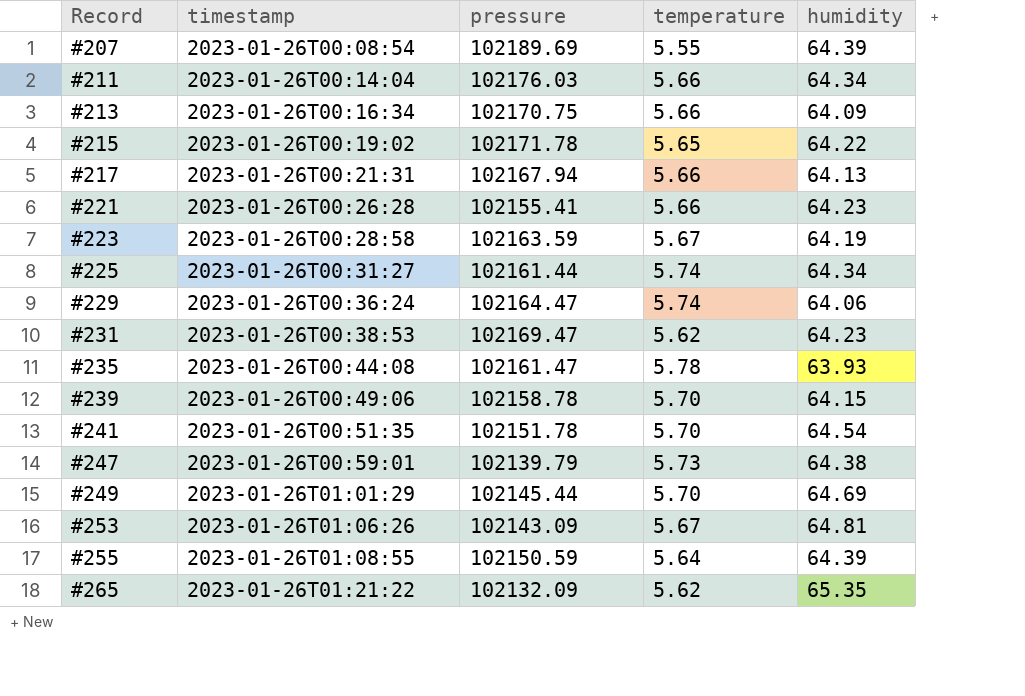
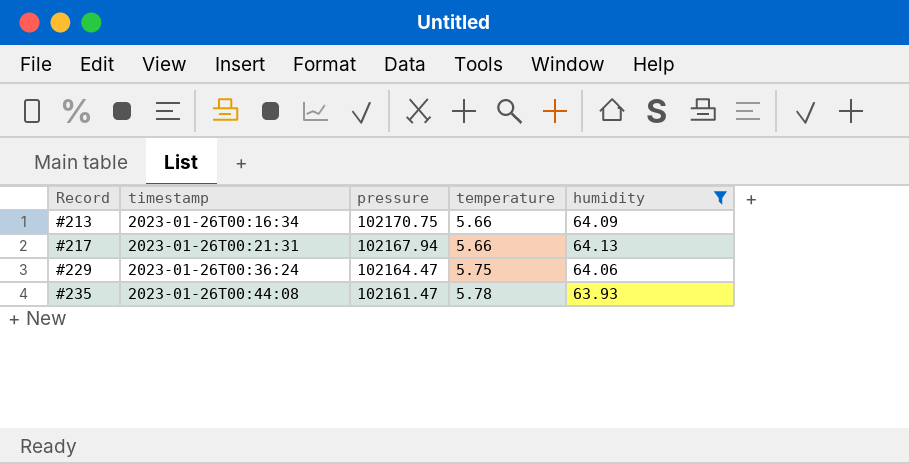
filter: none -> humidity <= 64.13
#229 | temperature: 5.74 -> 5.75

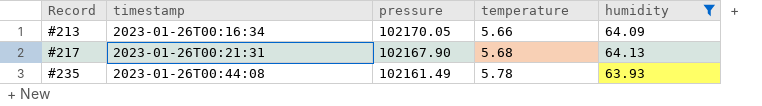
row #229: 2023-01-26T00:36:24 | 102164.47 | 5.75 | 64.06 -> none
#213 | pressure: 102170.75 -> 102170.05
#217 | pressure: 102167.94 -> 102167.90
#217 | temperature: 5.66 -> 5.68
#235 | pressure: 102161.47 -> 102161.49

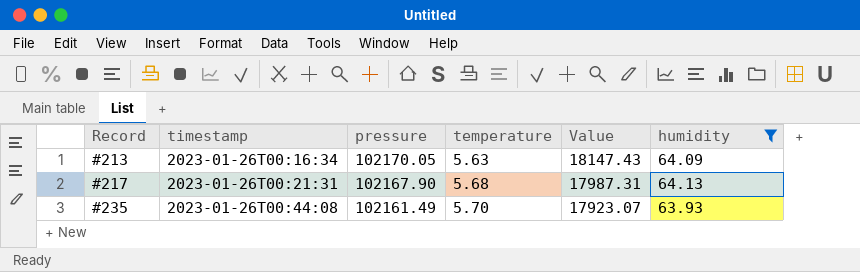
column Value | formula: none -> [pressure] / [temperature]
#213 | temperature: 5.66 -> 5.63
#235 | temperature: 5.78 -> 5.70

